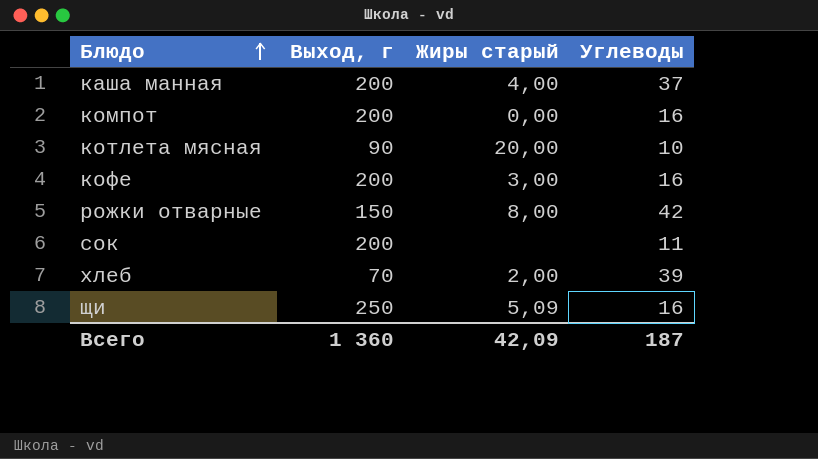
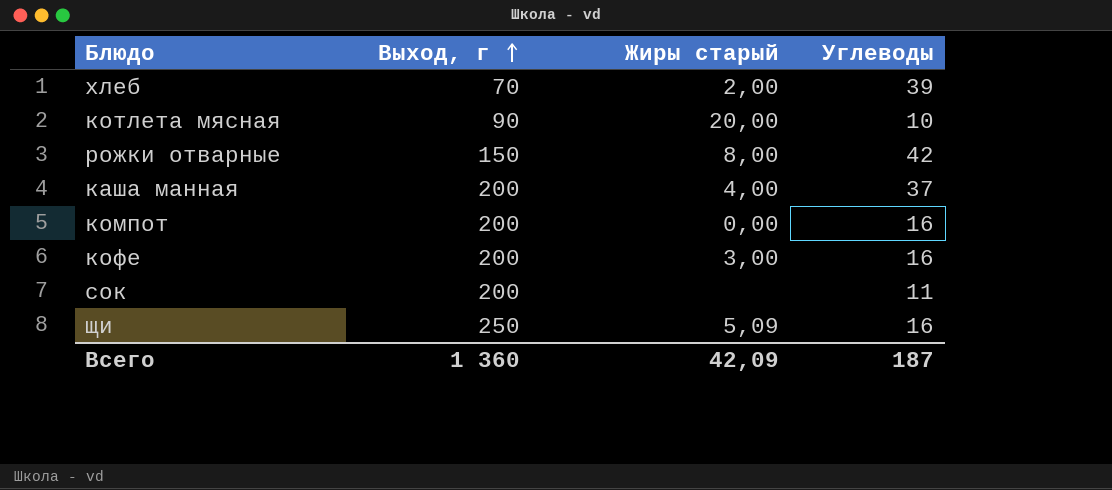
row order: Блюдо ascending -> Выход, г ascending

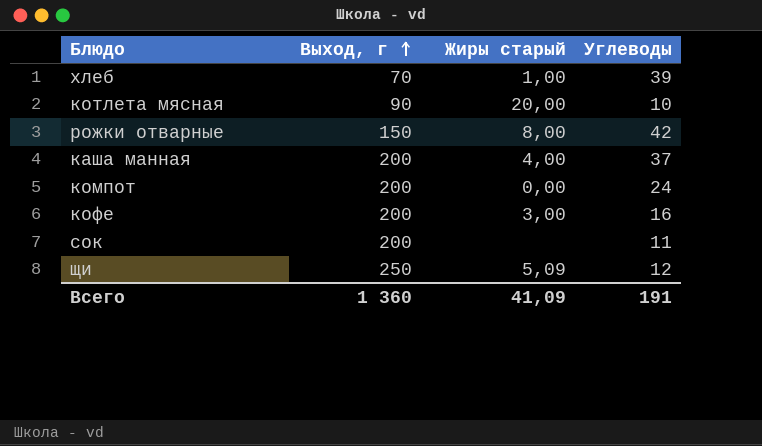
хлеб | Жиры старый: 2,00 -> 1,00
компот | Углеводы: 16 -> 24
щи | Углеводы: 16 -> 12
Всего | Жиры старый: 42,09 -> 41,09
Всего | Углеводы: 187 -> 191

